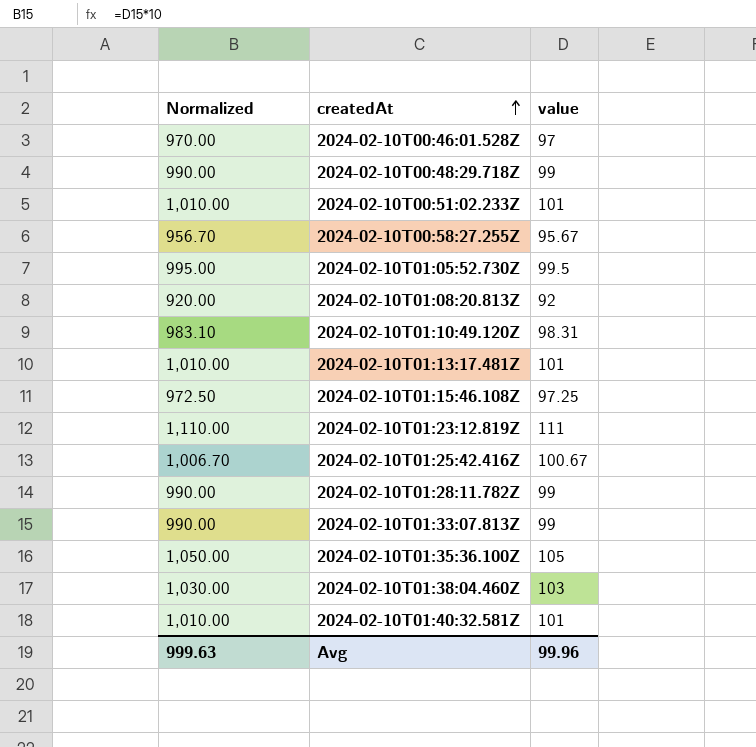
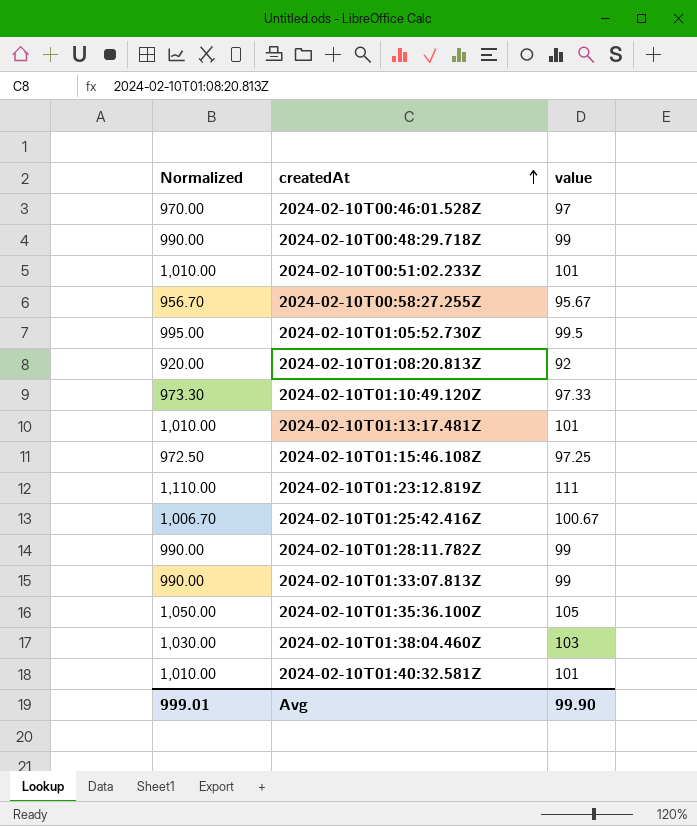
2024-02-10T01:10:49.120Z | Normalized: 983.10 -> 973.30
2024-02-10T01:10:49.120Z | value: 98.31 -> 97.33
Avg | Normalized: 999.63 -> 999.01
Avg | value: 99.96 -> 99.90

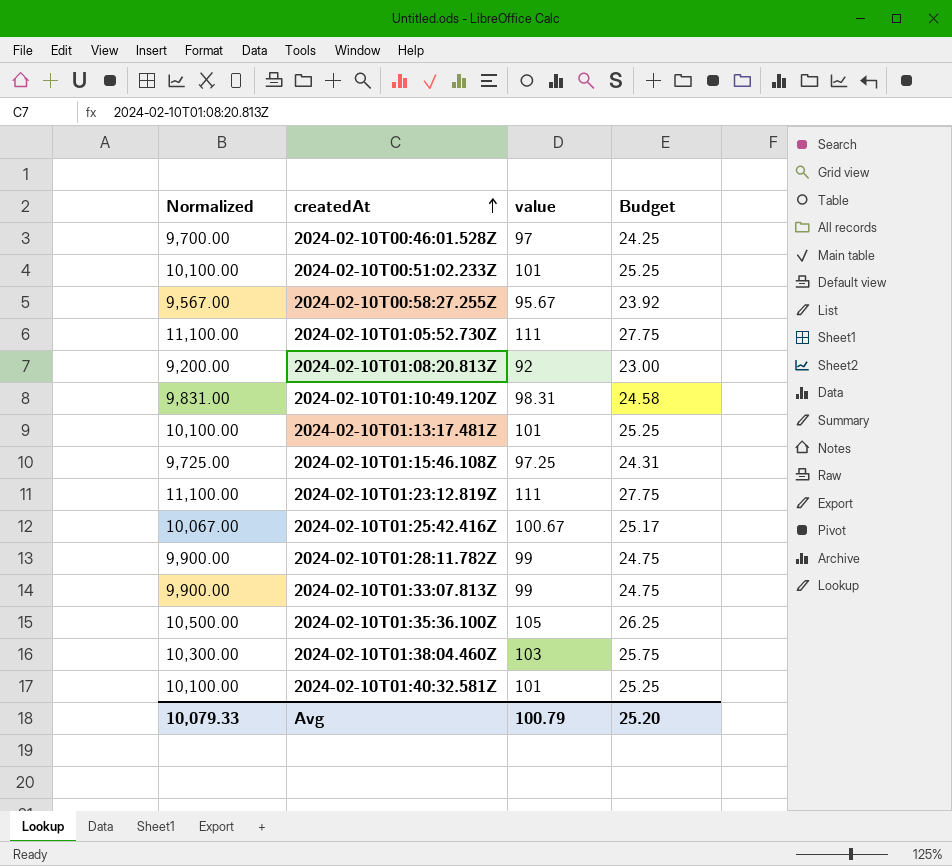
column Normalized | formula: [value] * 10 -> [value] * 100
column Budget | formula: none -> [value] * 0.25
row 2024-02-10T00:48:29.718Z: 990.00 | 99 -> none
2024-02-10T01:05:52.730Z | value: 99.5 -> 111
2024-02-10T01:10:49.120Z | value: 97.33 -> 98.31
Avg | Normalized: 999.01 -> 10,079.33
Avg | value: 99.90 -> 100.79

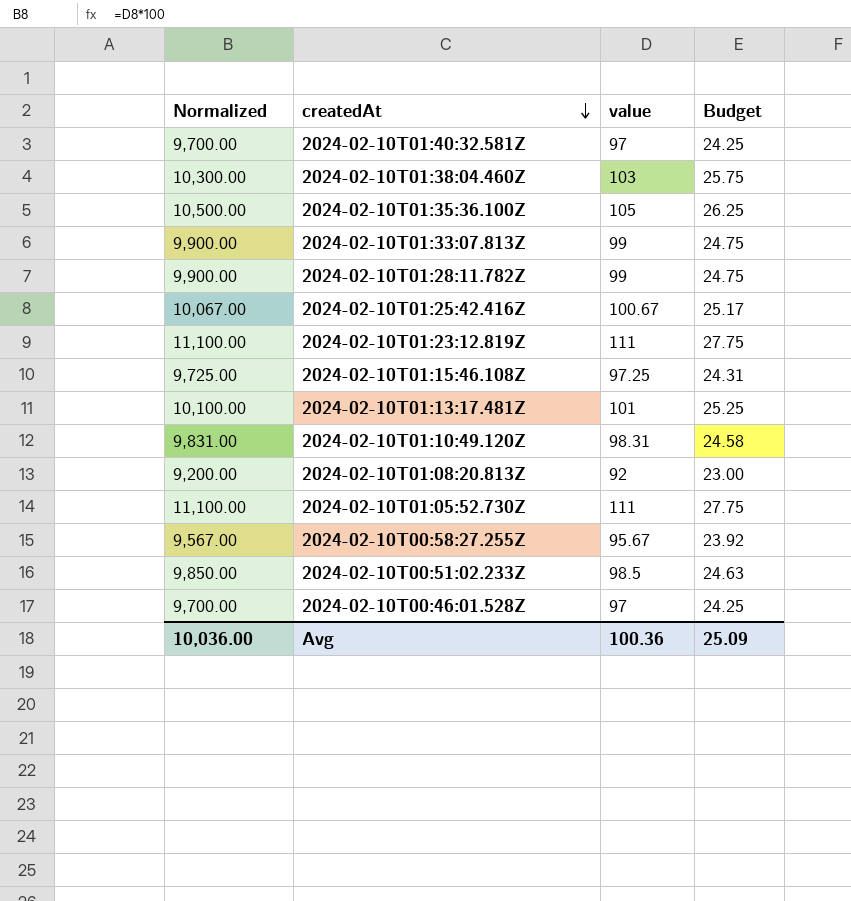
row order: createdAt ascending -> createdAt descending
2024-02-10T01:40:32.581Z | Normalized: 10,100.00 -> 9,700.00
2024-02-10T01:40:32.581Z | value: 101 -> 97
2024-02-10T01:40:32.581Z | Budget: 25.25 -> 24.25
2024-02-10T00:51:02.233Z | Normalized: 10,100.00 -> 9,850.00
2024-02-10T00:51:02.233Z | value: 101 -> 98.5
2024-02-10T00:51:02.233Z | Budget: 25.25 -> 24.63
Avg | Normalized: 10,079.33 -> 10,036.00
Avg | value: 100.79 -> 100.36
Avg | Budget: 25.20 -> 25.09

